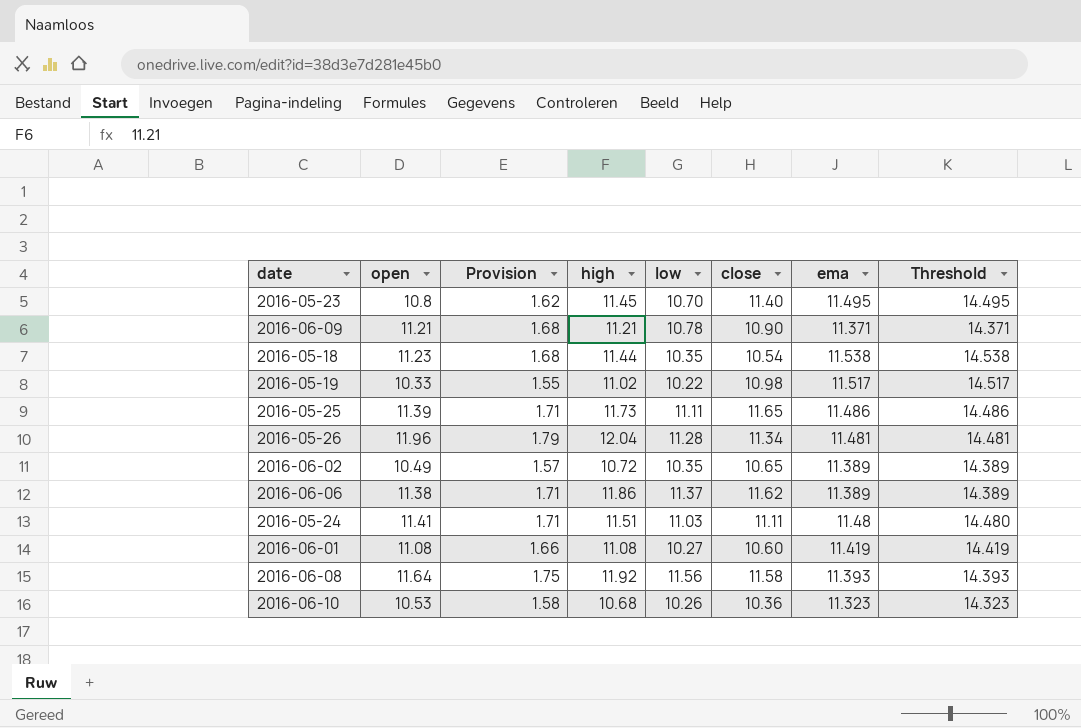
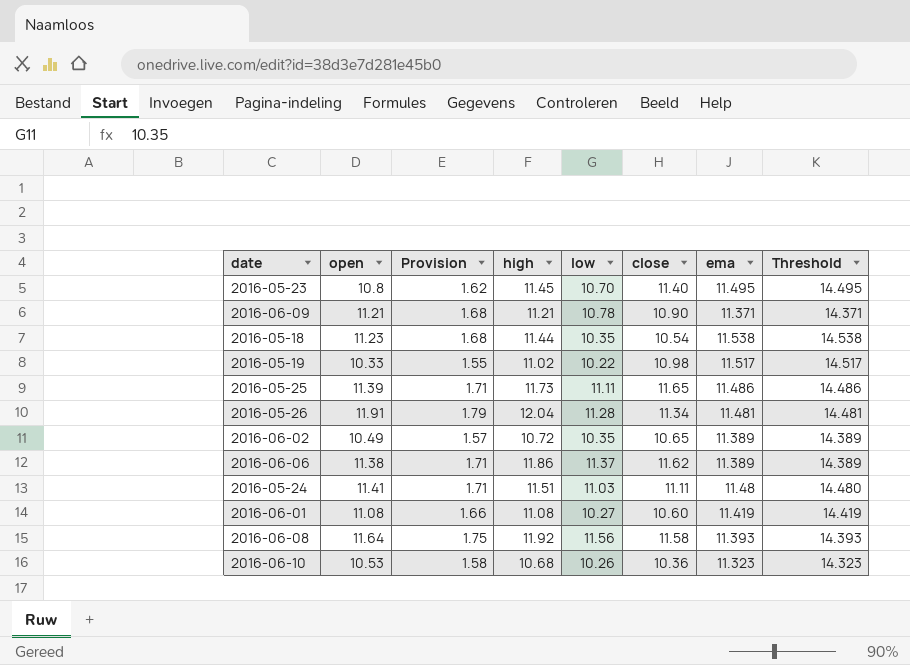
2016-05-26 | open: 11.96 -> 11.91

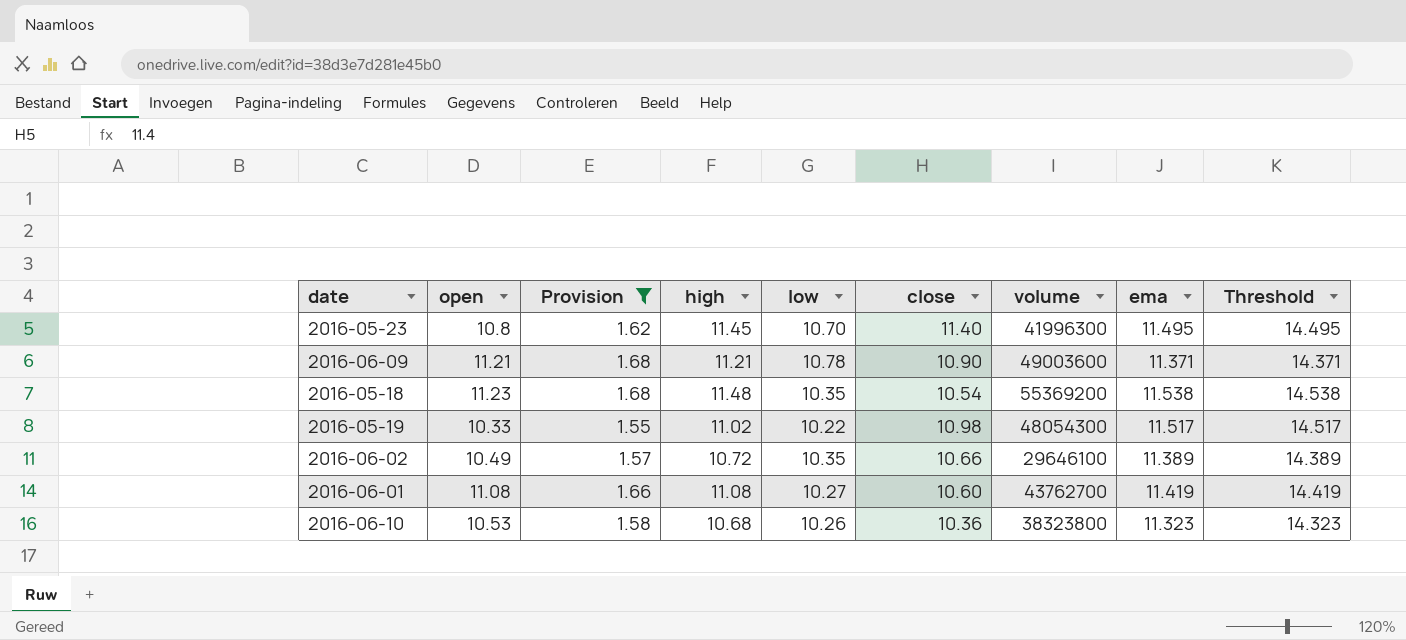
filter: none -> Provision <= 1.68
column volume | position: none -> 7
2016-05-18 | high: 11.44 -> 11.48
2016-06-02 | close: 10.65 -> 10.66

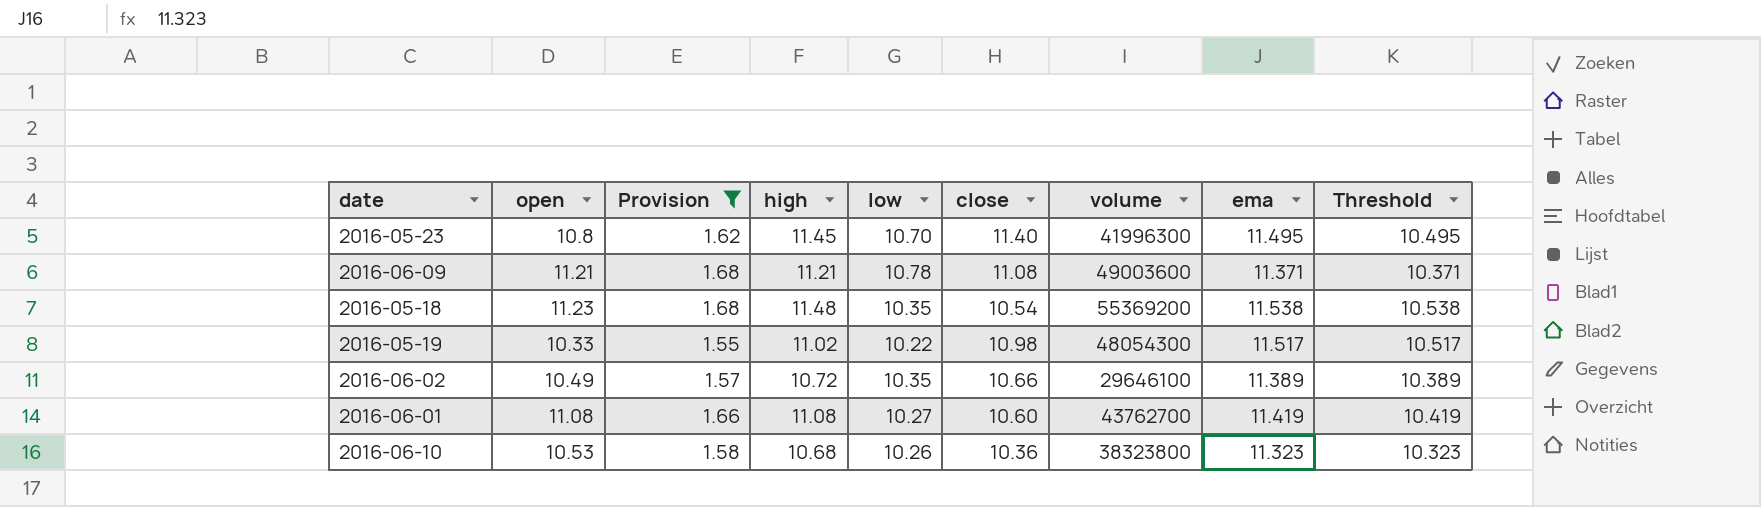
column Threshold | formula: [ema] + 3 -> [ema] - 1
2016-06-09 | close: 10.90 -> 11.08

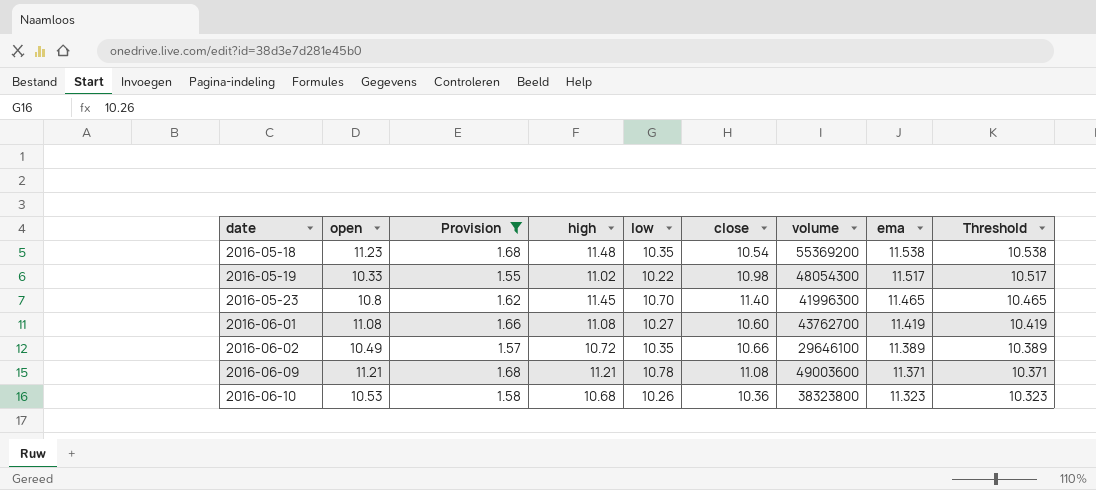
row order: none -> date ascending
2016-05-23 | ema: 11.495 -> 11.465
2016-05-23 | Threshold: 10.495 -> 10.465

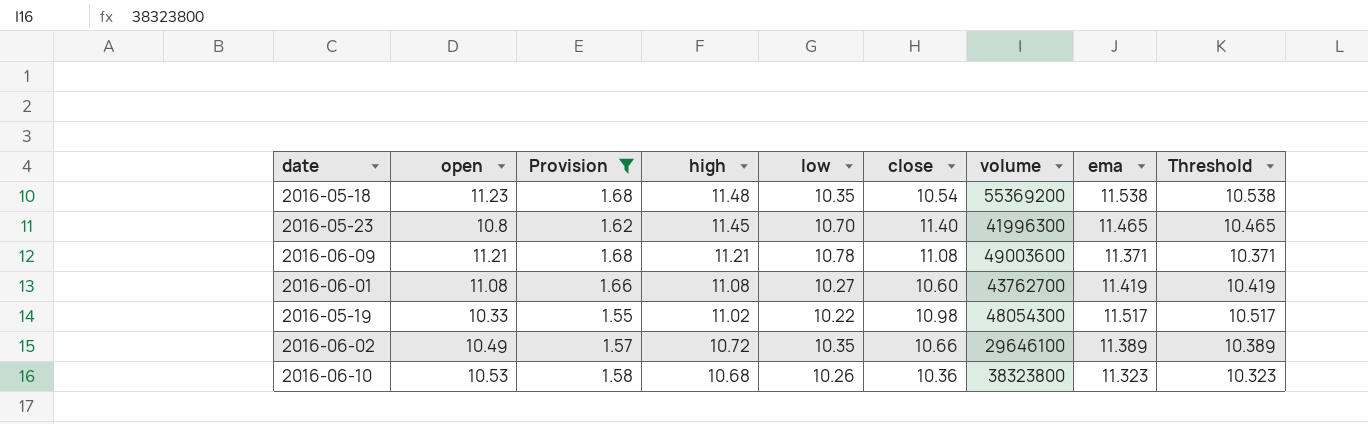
row order: date ascending -> high descending

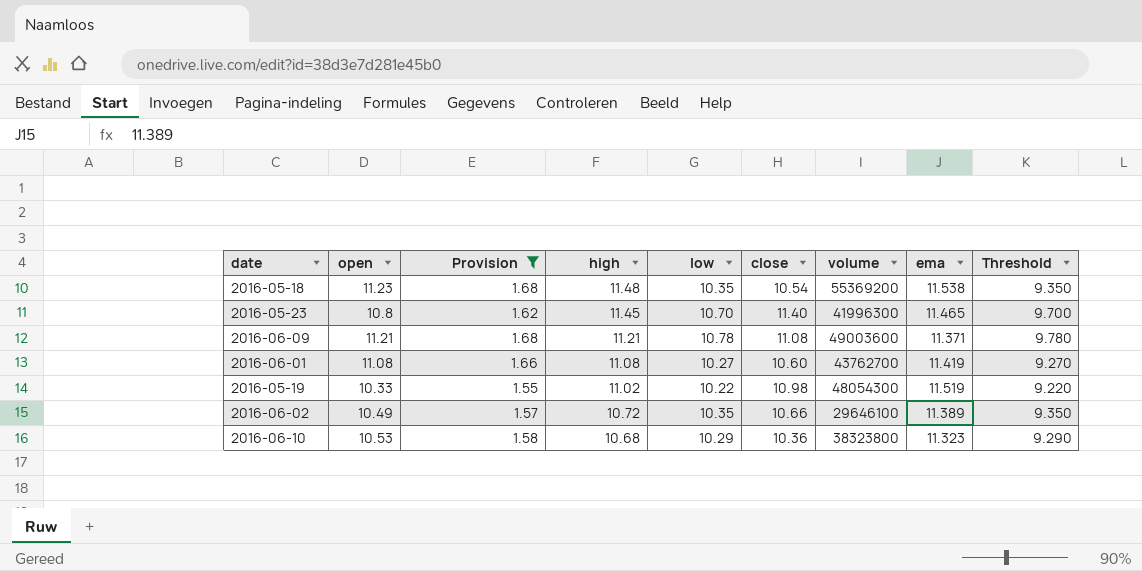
column Threshold | formula: [ema] - 1 -> [low] - 1
2016-05-19 | ema: 11.517 -> 11.519
2016-06-10 | low: 10.26 -> 10.29

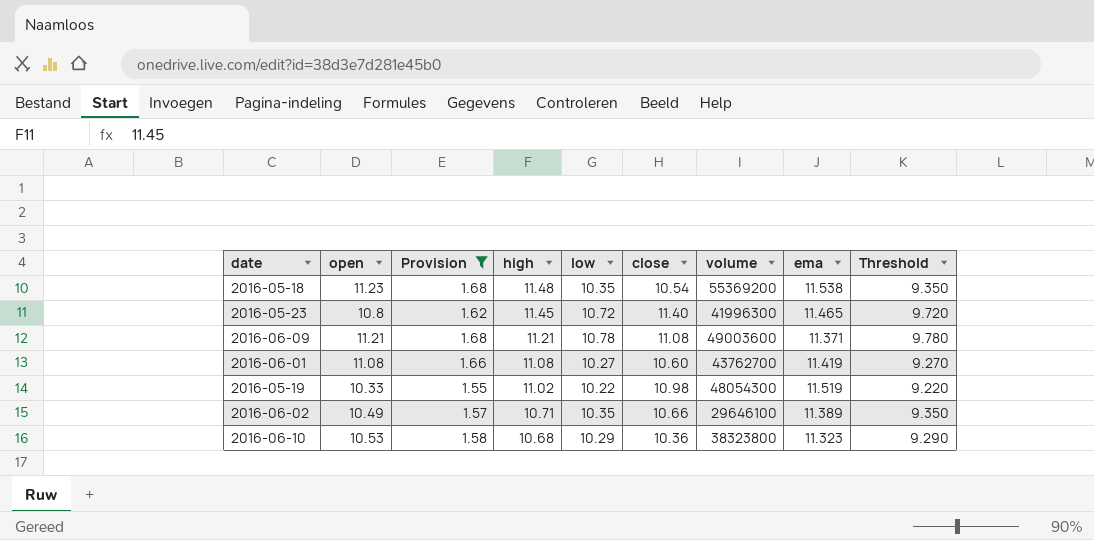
2016-05-23 | low: 10.70 -> 10.72
2016-05-23 | Threshold: 9.700 -> 9.720
2016-06-02 | high: 10.72 -> 10.71

